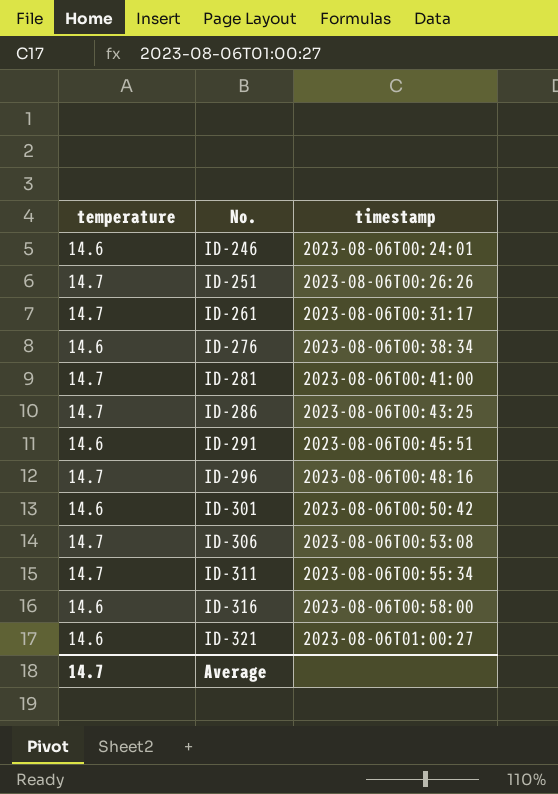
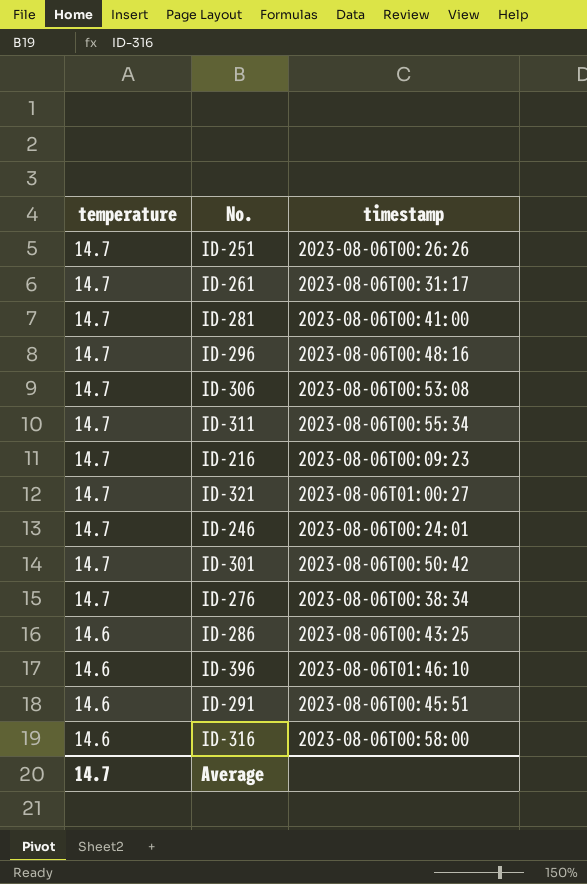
row order: No. ascending -> temperature descending
row ID-216: none -> 14.7 | 2023-08-06T00:09:23
ID-321 | temperature: 14.6 -> 14.7
ID-246 | temperature: 14.6 -> 14.7
ID-301 | temperature: 14.6 -> 14.7
ID-276 | temperature: 14.6 -> 14.7
ID-286 | temperature: 14.7 -> 14.6
row ID-396: none -> 14.6 | 2023-08-06T01:46:10

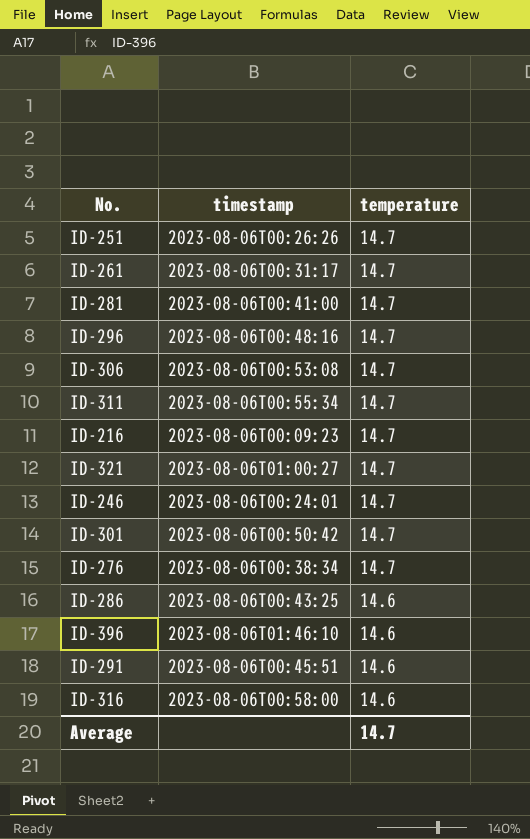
column temperature | position: 1 -> 3

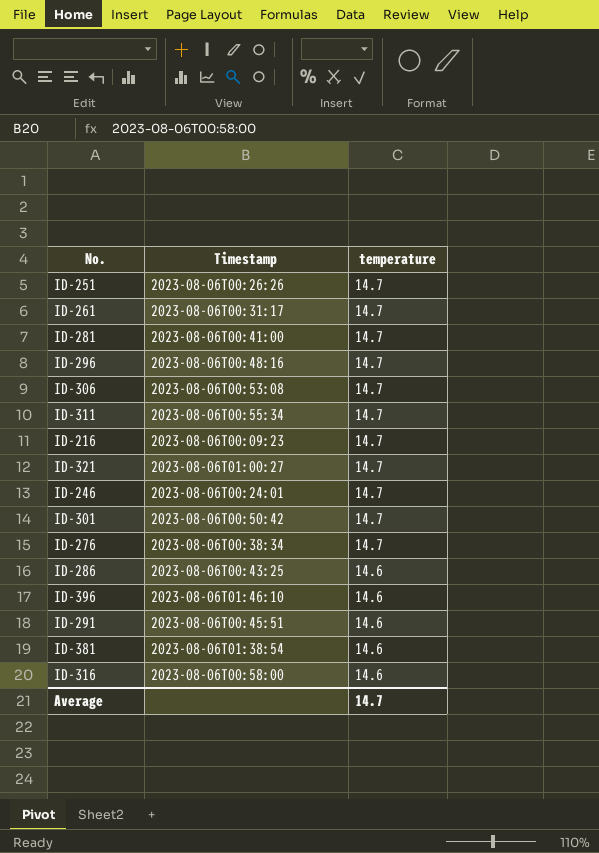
column name: timestamp -> Timestamp
row ID-381: none -> 2023-08-06T01:38:54 | 14.6

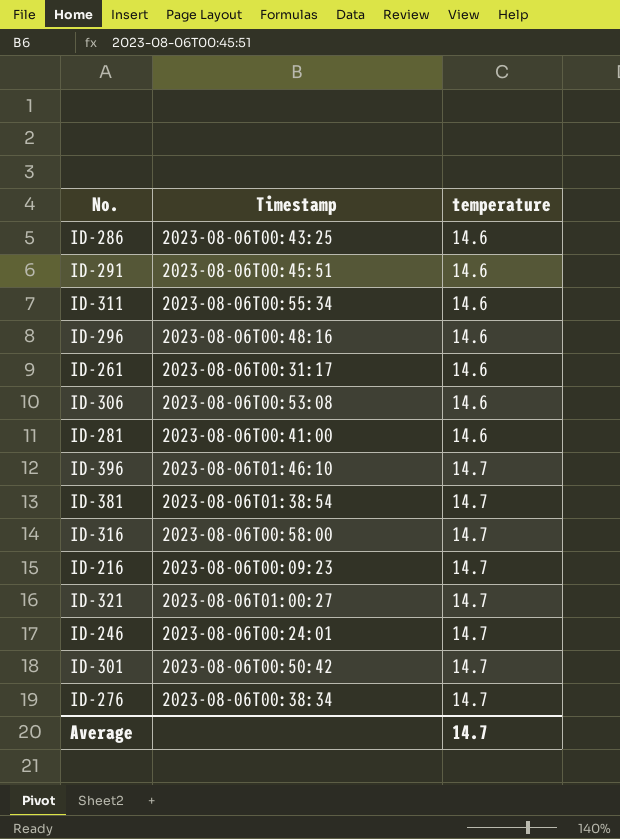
row order: temperature descending -> temperature ascending
row ID-251: 2023-08-06T00:26:26 | 14.7 -> none
ID-311 | temperature: 14.7 -> 14.6
ID-296 | temperature: 14.7 -> 14.6
ID-261 | temperature: 14.7 -> 14.6
ID-306 | temperature: 14.7 -> 14.6
ID-281 | temperature: 14.7 -> 14.6
ID-396 | temperature: 14.6 -> 14.7
ID-381 | temperature: 14.6 -> 14.7
ID-316 | temperature: 14.6 -> 14.7

